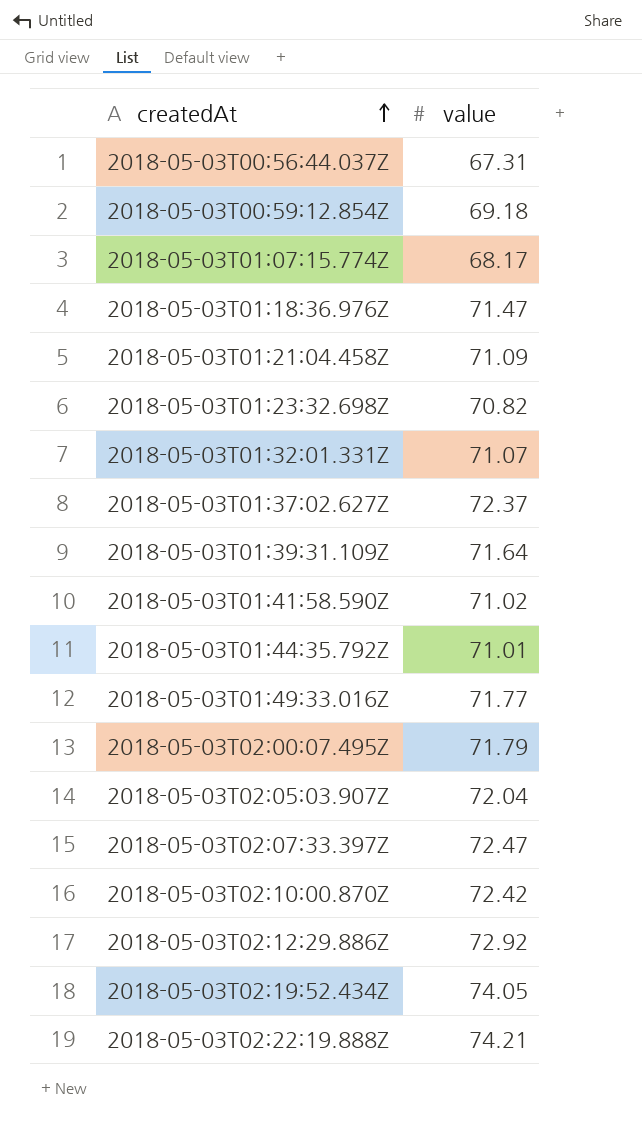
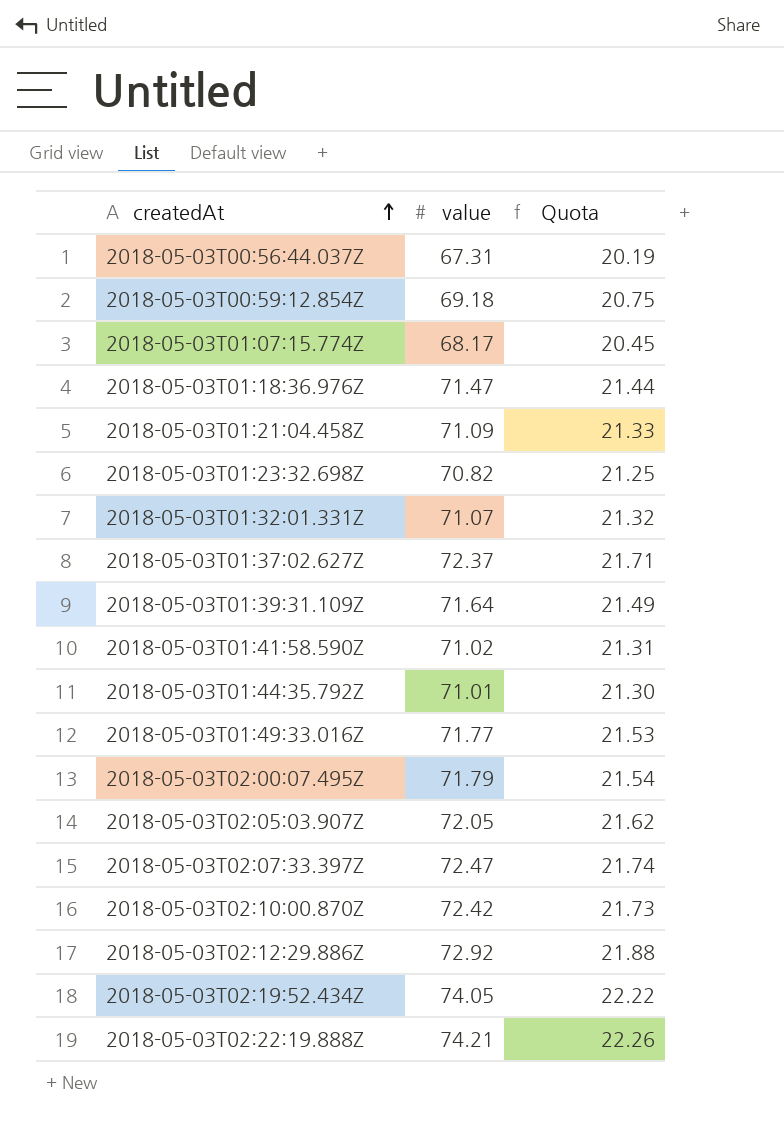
column Quota | formula: none -> [value] * 0.3
2018-05-03T02:05:03.907Z | value: 72.04 -> 72.05

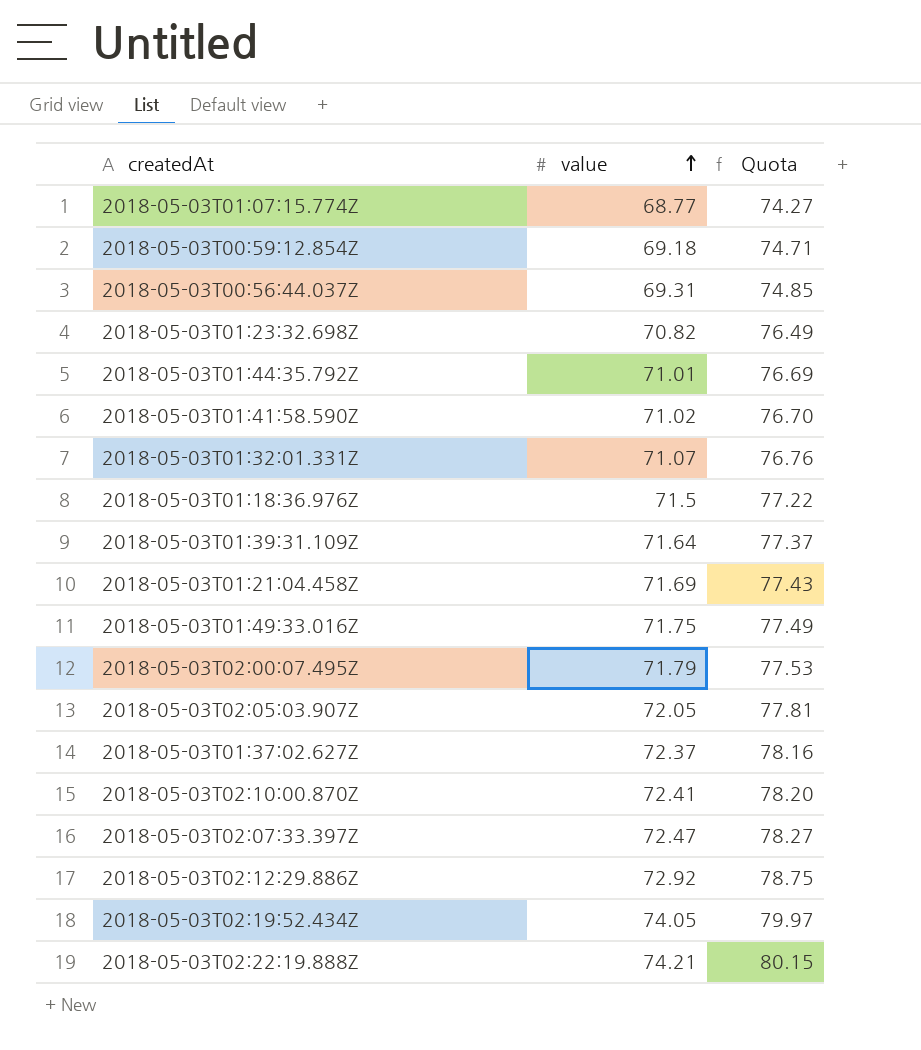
row order: createdAt ascending -> value ascending
column Quota | formula: [value] * 0.3 -> [value] * 1.08
2018-05-03T01:07:15.774Z | value: 68.17 -> 68.77
2018-05-03T00:56:44.037Z | value: 67.31 -> 69.31
2018-05-03T01:18:36.976Z | value: 71.47 -> 71.5
2018-05-03T01:21:04.458Z | value: 71.09 -> 71.69
2018-05-03T01:49:33.016Z | value: 71.77 -> 71.75
2018-05-03T02:10:00.870Z | value: 72.42 -> 72.41

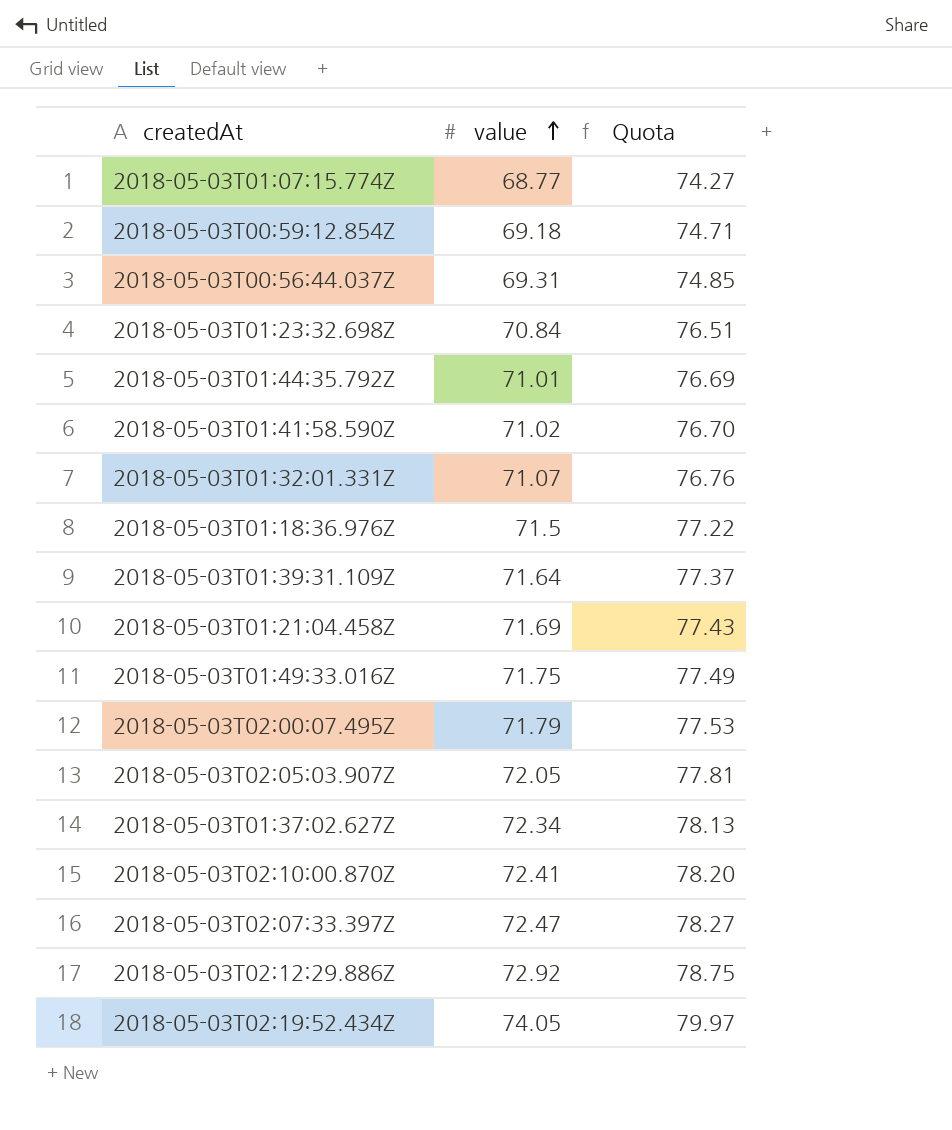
row 2018-05-03T02:22:19.888Z: 74.21 | 80.15 -> none
2018-05-03T01:23:32.698Z | value: 70.82 -> 70.84
2018-05-03T01:23:32.698Z | Quota: 76.49 -> 76.51
2018-05-03T01:37:02.627Z | value: 72.37 -> 72.34
2018-05-03T01:37:02.627Z | Quota: 78.16 -> 78.13

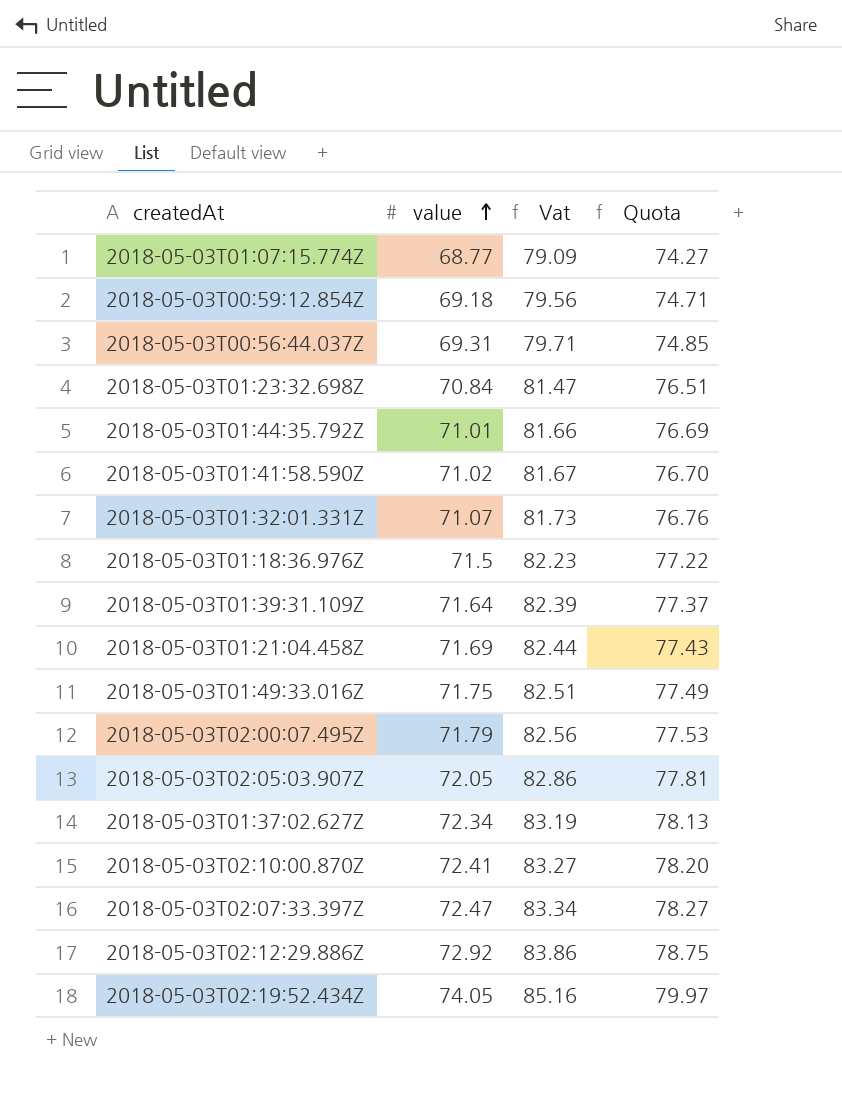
column Vat | formula: none -> [value] * 1.15

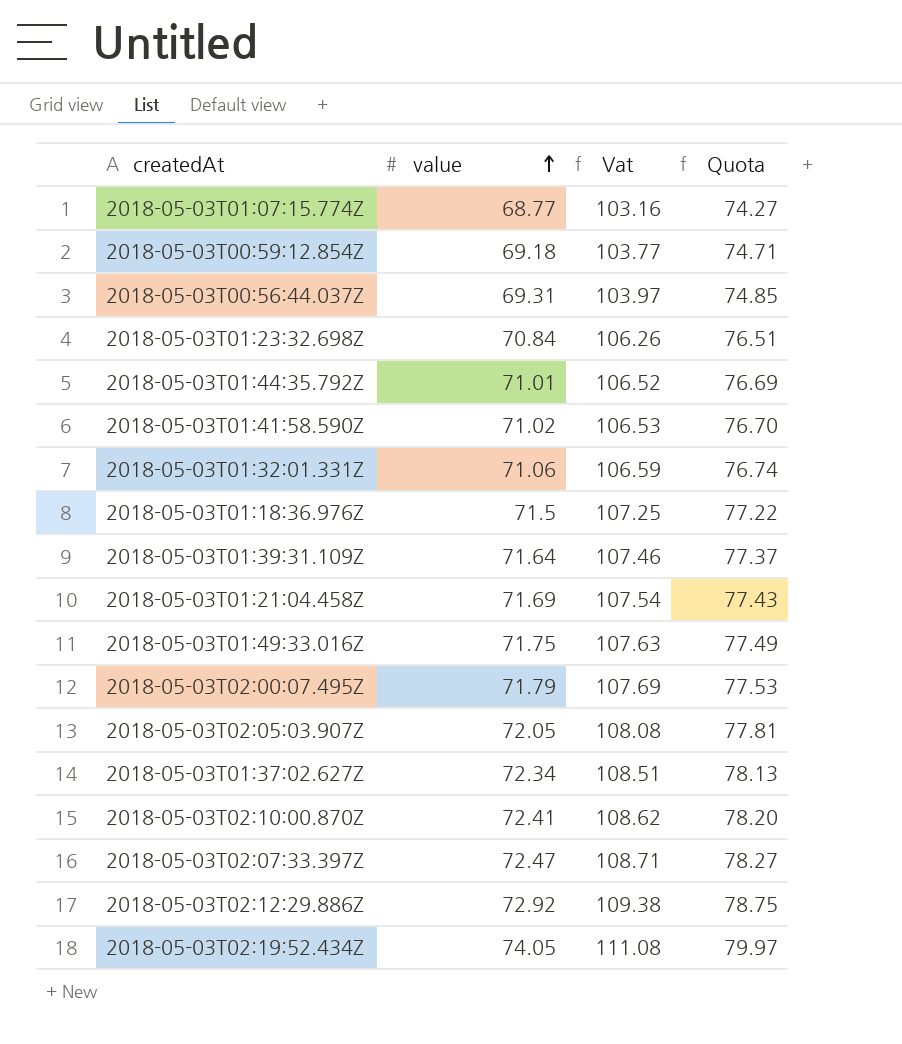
column Vat | formula: [value] * 1.15 -> [value] * 1.5
2018-05-03T01:32:01.331Z | value: 71.07 -> 71.06
2018-05-03T01:32:01.331Z | Quota: 76.76 -> 76.74

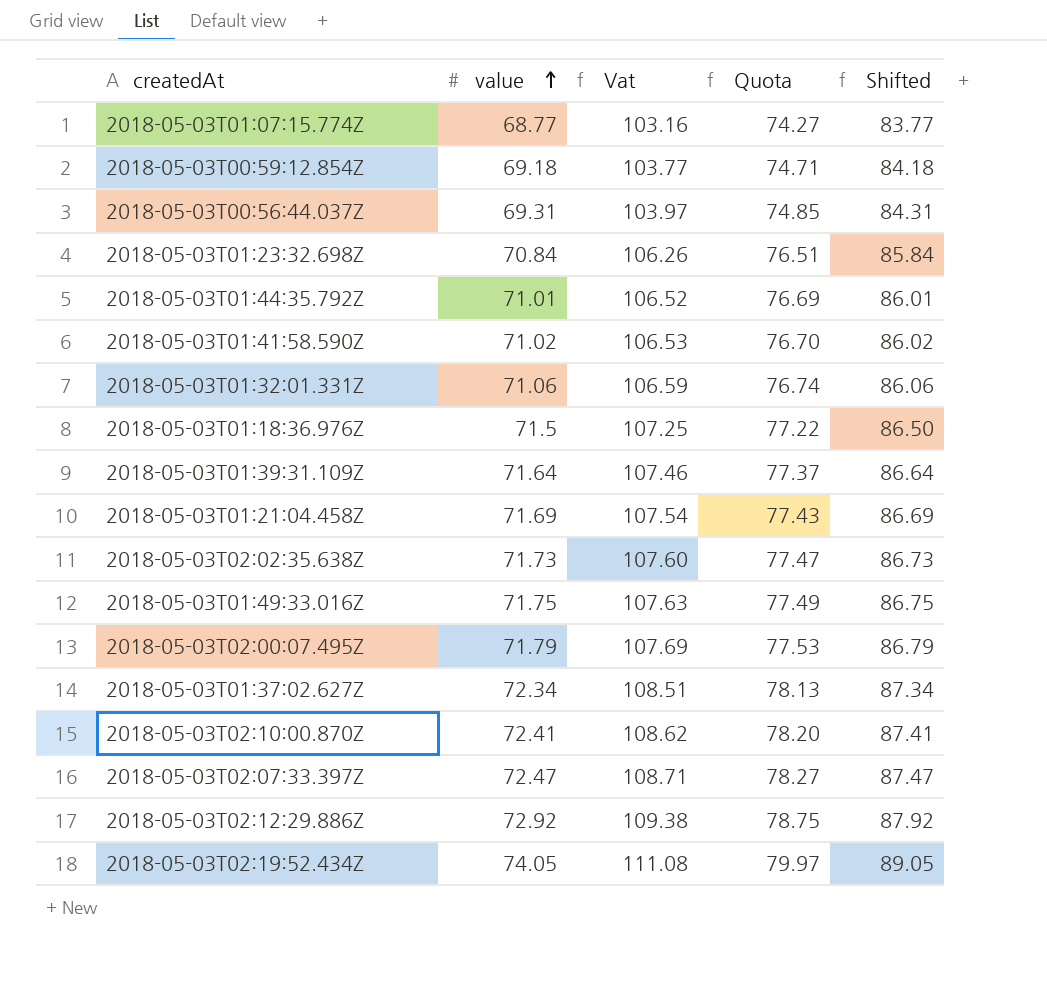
column Shifted | formula: none -> [value] + 15
row 2018-05-03T02:05:03.907Z: 72.05 | 108.08 | 77.81 -> none
row 2018-05-03T02:02:35.638Z: none -> 71.73 | 107.60 | 77.47 | 86.73

